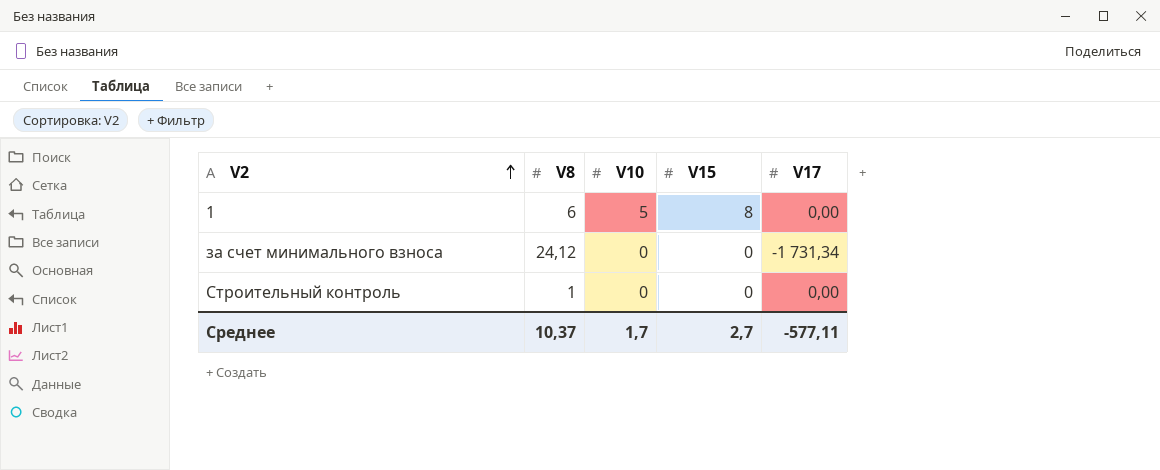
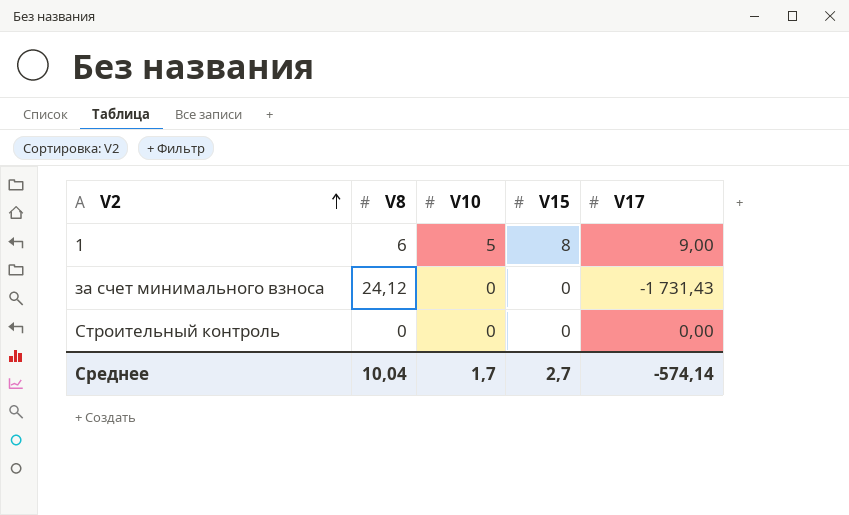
1 | V17: 0,00 -> 9,00
за счет минимального взноса | V17: -1 731,34 -> -1 731,43
Строительный контроль | V8: 1 -> 0
Среднее | V8: 10,37 -> 10,04
Среднее | V17: -577,11 -> -574,14

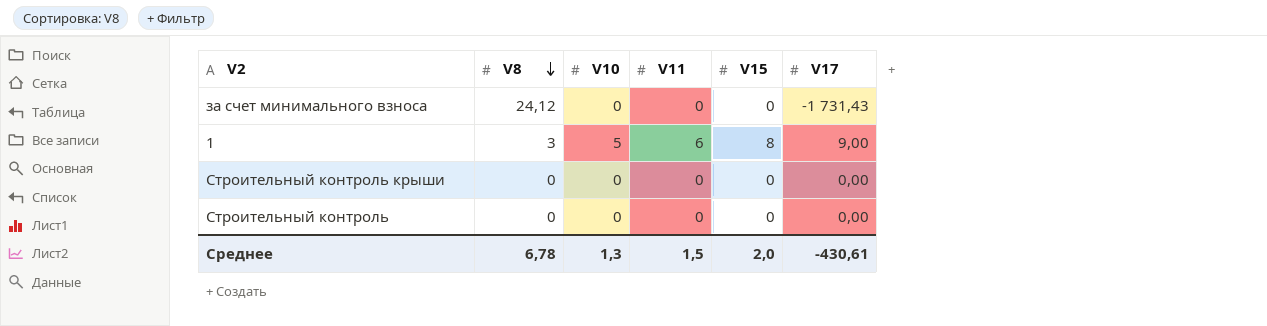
row order: V2 ascending -> V8 descending
column V11 | position: none -> 4
1 | V8: 6 -> 3
row Строительный контроль крыши: none -> 0 | 0 | 0 | 0 | 0,00
Среднее | V8: 10,04 -> 6,78
Среднее | V10: 1,7 -> 1,3
Среднее | V15: 2,7 -> 2,0
Среднее | V17: -574,14 -> -430,61

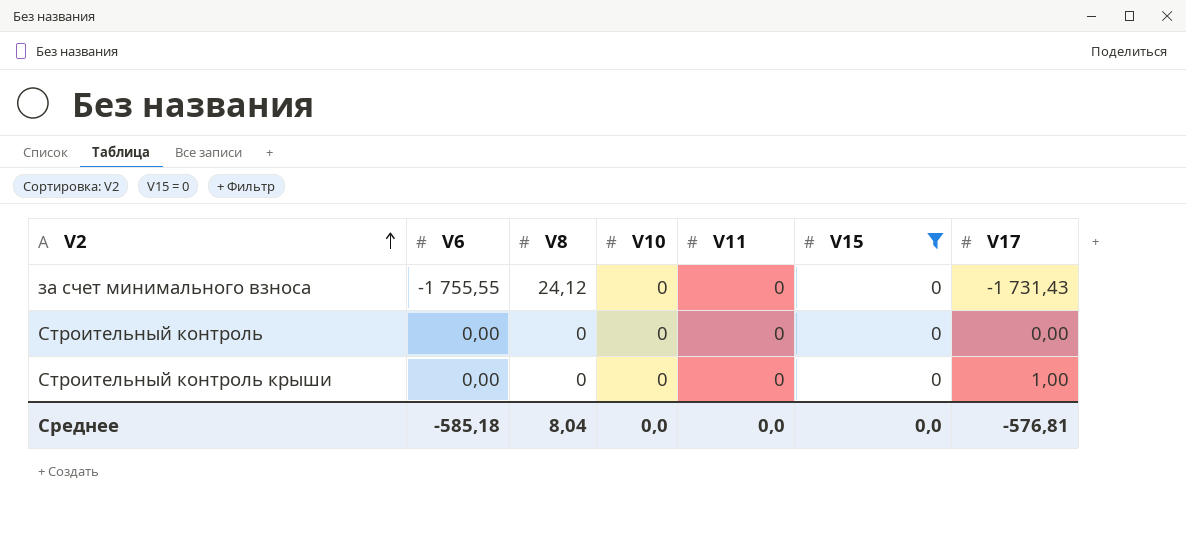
filter: none -> V15 = 0
row order: V8 descending -> V2 ascending
column V6 | position: none -> 2
Строительный контроль крыши | V17: 0,00 -> 1,00
Среднее | V8: 6,78 -> 8,04
Среднее | V10: 1,3 -> 0,0
Среднее | V11: 1,5 -> 0,0
Среднее | V15: 2,0 -> 0,0
Среднее | V17: -430,61 -> -576,81

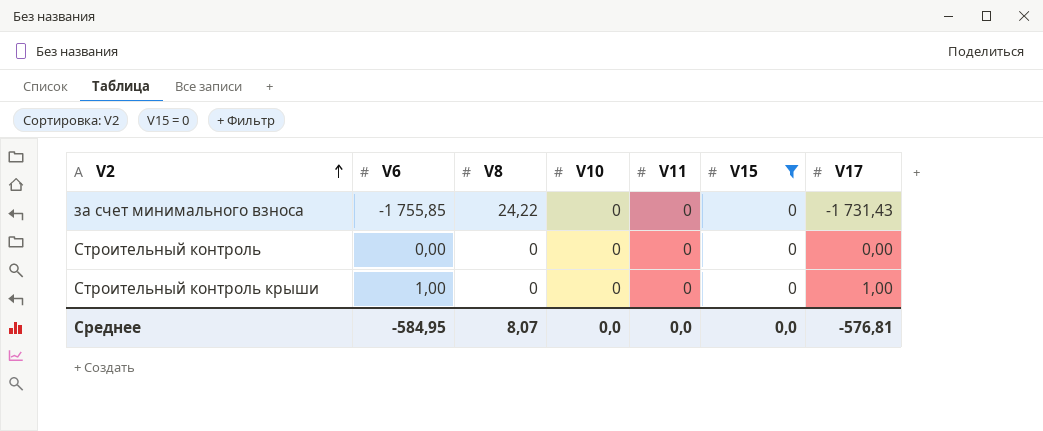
за счет минимального взноса | V6: -1 755,55 -> -1 755,85
за счет минимального взноса | V8: 24,12 -> 24,22
Строительный контроль крыши | V6: 0,00 -> 1,00
Среднее | V6: -585,18 -> -584,95
Среднее | V8: 8,04 -> 8,07

